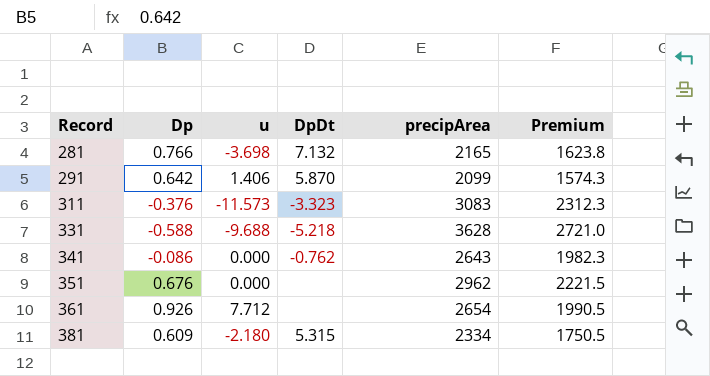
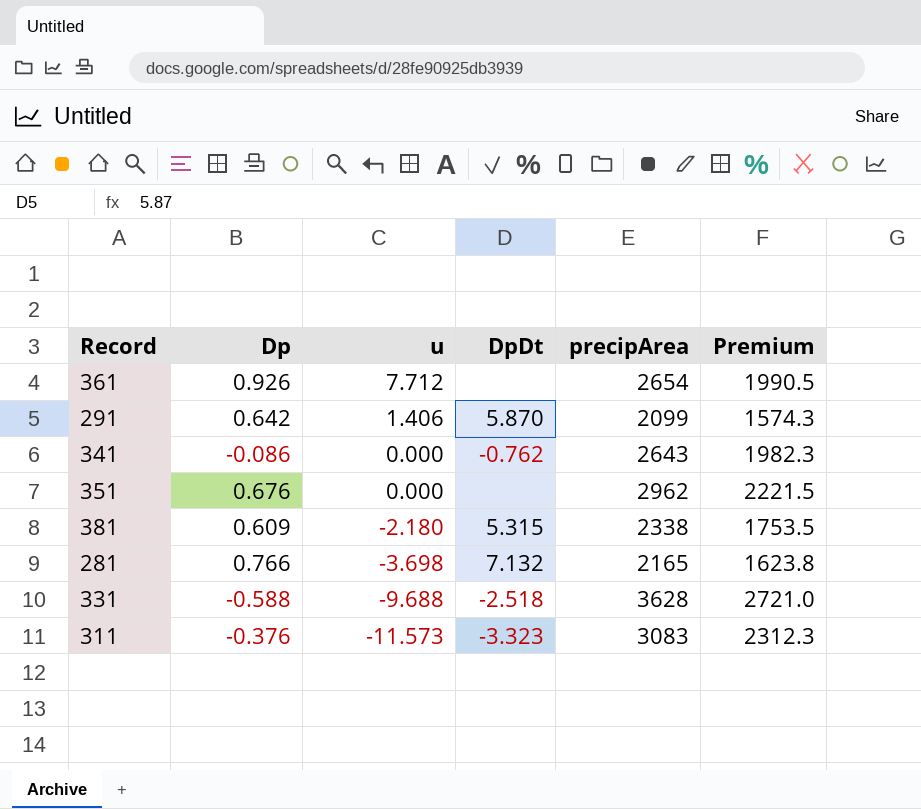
row order: Record ascending -> u descending
381 | precipArea: 2334 -> 2338
381 | Premium: 1750.5 -> 1753.5
331 | DpDt: -5.218 -> -2.518

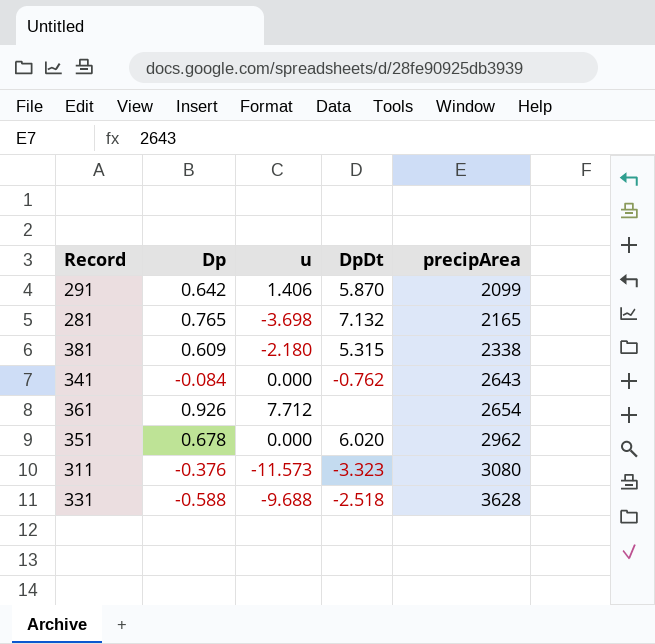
row order: u descending -> precipArea ascending
column Premium | formula: [precipArea] * 0.75 -> none
281 | Dp: 0.766 -> 0.765
341 | Dp: -0.086 -> -0.084
351 | Dp: 0.676 -> 0.678
351 | DpDt: none -> 6.020
311 | precipArea: 3083 -> 3080

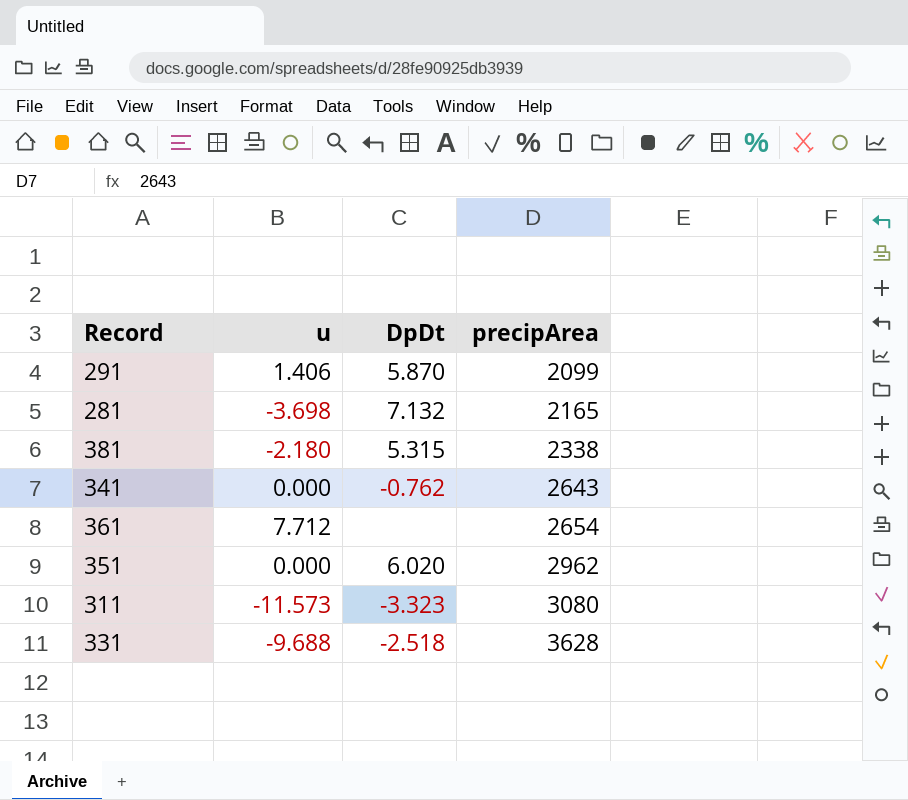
column Dp | position: 2 -> none

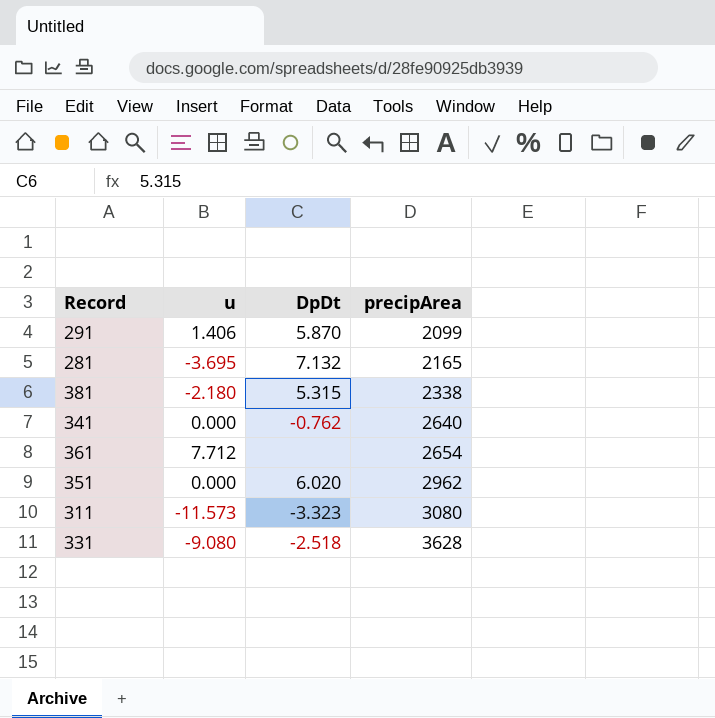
281 | u: -3.698 -> -3.695
341 | precipArea: 2643 -> 2640
331 | u: -9.688 -> -9.080

